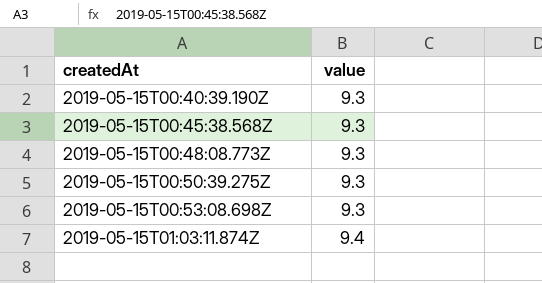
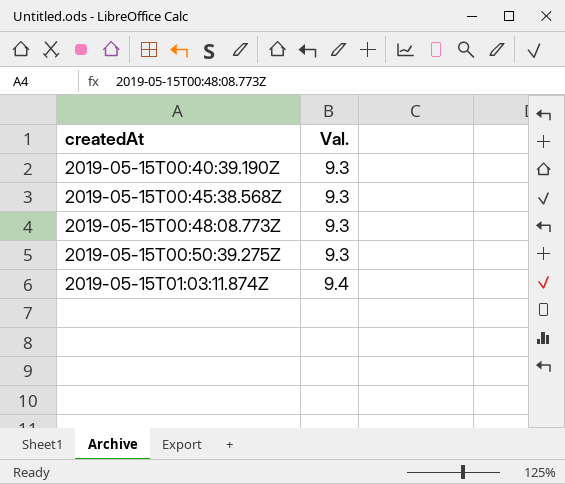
column name: value -> Val.
row 2019-05-15T00:53:08.698Z: 9.3 -> none

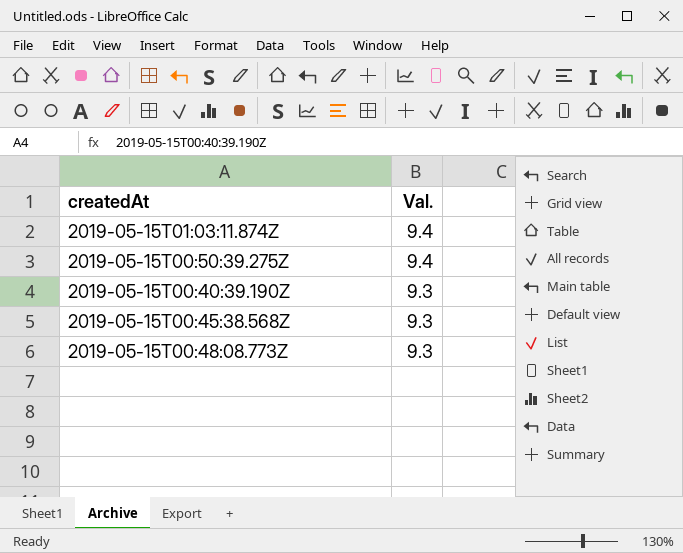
row order: createdAt ascending -> Val. descending
2019-05-15T00:50:39.275Z | Val.: 9.3 -> 9.4

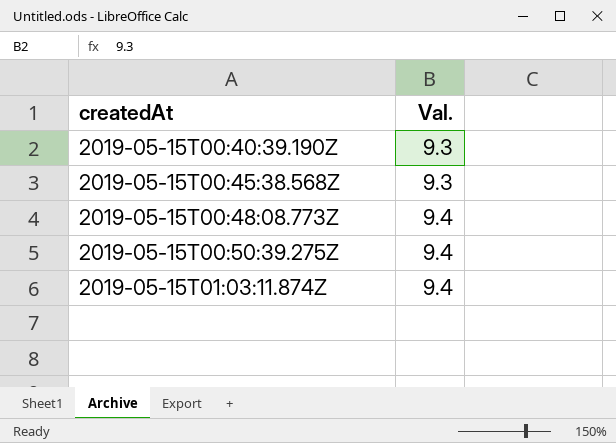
row order: Val. descending -> createdAt ascending
2019-05-15T00:48:08.773Z | Val.: 9.3 -> 9.4

